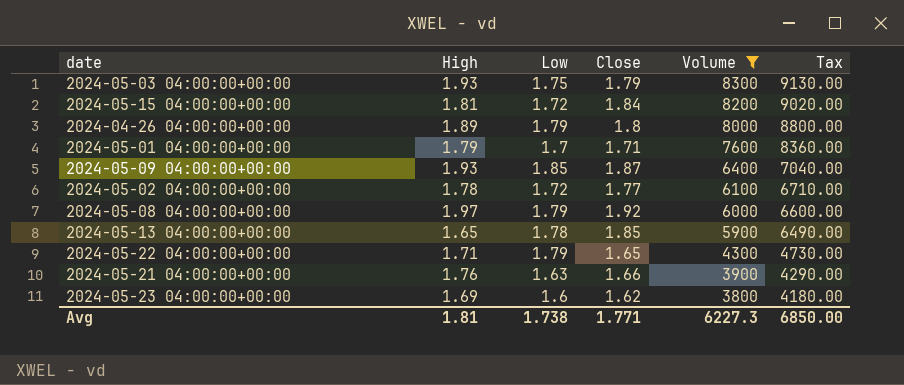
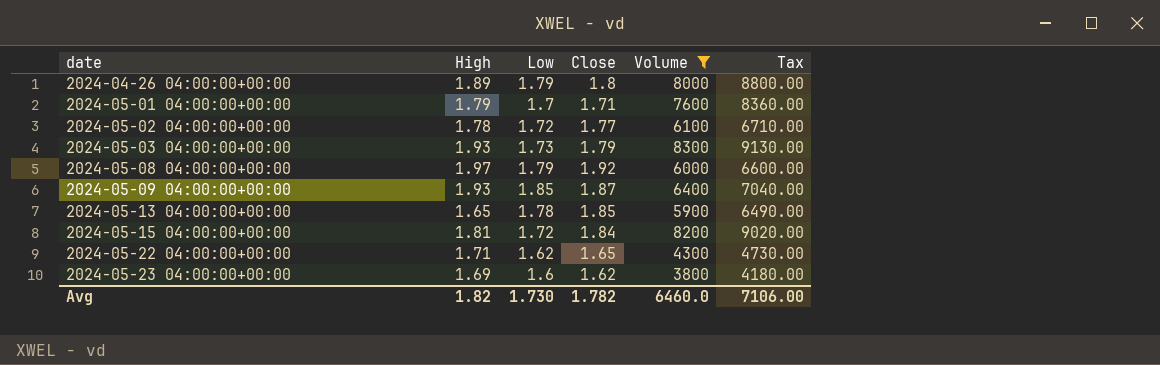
row order: Volume descending -> date ascending
row 2024-05-21 04:00:00+00:00: 1.76 | 1.63 | 1.66 | 3900 | 4290.00 -> none
2024-05-03 04:00:00+00:00 | Low: 1.75 -> 1.73
2024-05-22 04:00:00+00:00 | Low: 1.79 -> 1.62
Avg | High: 1.81 -> 1.82
Avg | Low: 1.738 -> 1.730
Avg | Close: 1.771 -> 1.782
Avg | Volume: 6227.3 -> 6460.0
Avg | Tax: 6850.00 -> 7106.00

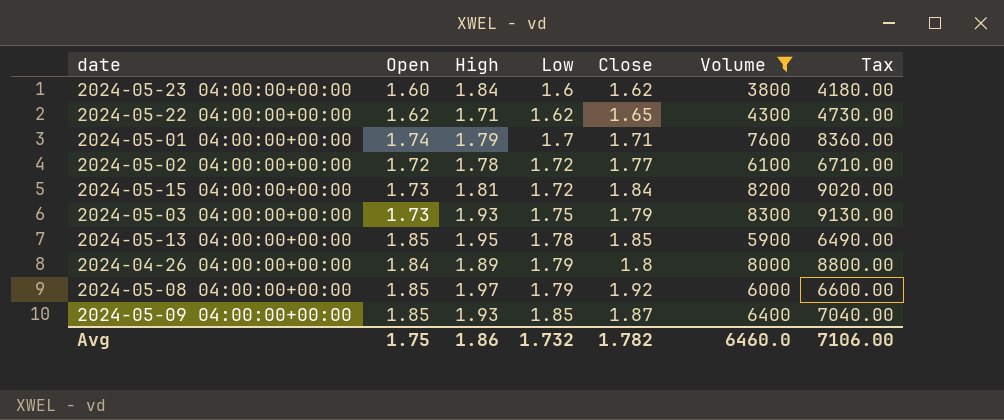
row order: date ascending -> Low ascending
column Open | position: none -> 2
2024-05-23 04:00:00+00:00 | High: 1.69 -> 1.84
2024-05-03 04:00:00+00:00 | Low: 1.73 -> 1.75
2024-05-13 04:00:00+00:00 | High: 1.65 -> 1.95
Avg | High: 1.82 -> 1.86
Avg | Low: 1.730 -> 1.732

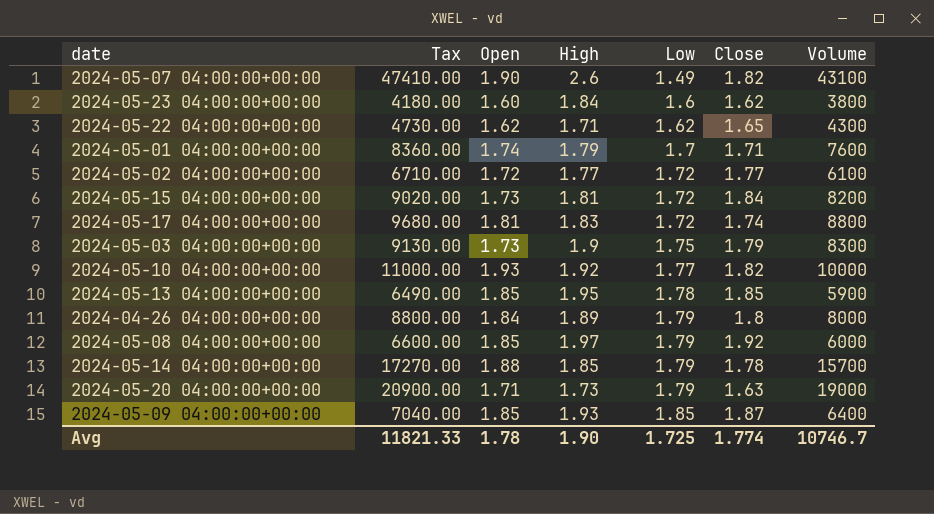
filter: Volume <= 8300 -> none
column Tax | position: 7 -> 2
2024-05-02 04:00:00+00:00 | High: 1.78 -> 1.77
2024-05-03 04:00:00+00:00 | High: 1.93 -> 1.9
Avg | Tax: 7106.00 -> 11821.33
Avg | Open: 1.75 -> 1.78
Avg | High: 1.86 -> 1.90
Avg | Low: 1.732 -> 1.725
Avg | Close: 1.782 -> 1.774
Avg | Volume: 6460.0 -> 10746.7

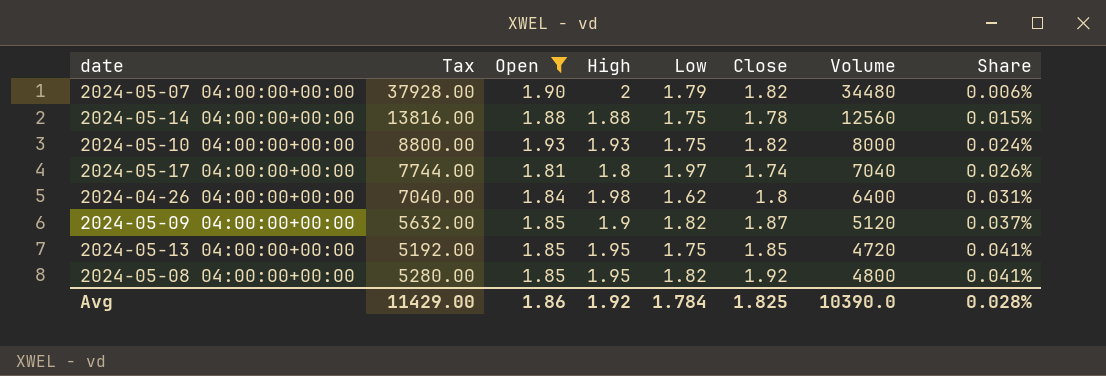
filter: none -> Open >= 1.81
row order: Low ascending -> Share ascending
column Share | formula: none -> [High] / [Volume]
2024-05-07 04:00:00+00:00 | Tax: 47410.00 -> 37928.00
2024-05-07 04:00:00+00:00 | High: 2.6 -> 2
2024-05-07 04:00:00+00:00 | Low: 1.49 -> 1.79
2024-05-07 04:00:00+00:00 | Volume: 43100 -> 34480
2024-05-14 04:00:00+00:00 | Tax: 17270.00 -> 13816.00
2024-05-14 04:00:00+00:00 | High: 1.85 -> 1.88
2024-05-14 04:00:00+00:00 | Low: 1.79 -> 1.75
2024-05-14 04:00:00+00:00 | Volume: 15700 -> 12560
2024-05-10 04:00:00+00:00 | Tax: 11000.00 -> 8800.00
2024-05-10 04:00:00+00:00 | High: 1.92 -> 1.93
2024-05-10 04:00:00+00:00 | Low: 1.77 -> 1.75
2024-05-10 04:00:00+00:00 | Volume: 10000 -> 8000
2024-05-17 04:00:00+00:00 | Tax: 9680.00 -> 7744.00
2024-05-17 04:00:00+00:00 | High: 1.83 -> 1.8
2024-05-17 04:00:00+00:00 | Low: 1.72 -> 1.97
2024-05-17 04:00:00+00:00 | Volume: 8800 -> 7040
2024-04-26 04:00:00+00:00 | Tax: 8800.00 -> 7040.00
2024-04-26 04:00:00+00:00 | High: 1.89 -> 1.98
2024-04-26 04:00:00+00:00 | Low: 1.79 -> 1.62
2024-04-26 04:00:00+00:00 | Volume: 8000 -> 6400
2024-05-09 04:00:00+00:00 | Tax: 7040.00 -> 5632.00
2024-05-09 04:00:00+00:00 | High: 1.93 -> 1.9
2024-05-09 04:00:00+00:00 | Low: 1.85 -> 1.82
2024-05-09 04:00:00+00:00 | Volume: 6400 -> 5120
2024-05-13 04:00:00+00:00 | Tax: 6490.00 -> 5192.00
2024-05-13 04:00:00+00:00 | Low: 1.78 -> 1.75
2024-05-13 04:00:00+00:00 | Volume: 5900 -> 4720
2024-05-08 04:00:00+00:00 | Tax: 6600.00 -> 5280.00
2024-05-08 04:00:00+00:00 | High: 1.97 -> 1.95
2024-05-08 04:00:00+00:00 | Low: 1.79 -> 1.82
2024-05-08 04:00:00+00:00 | Volume: 6000 -> 4800
Avg | Tax: 11821.33 -> 11429.00
Avg | Open: 1.78 -> 1.86
Avg | High: 1.90 -> 1.92
Avg | Low: 1.725 -> 1.784
Avg | Close: 1.774 -> 1.825
Avg | Volume: 10746.7 -> 10390.0

